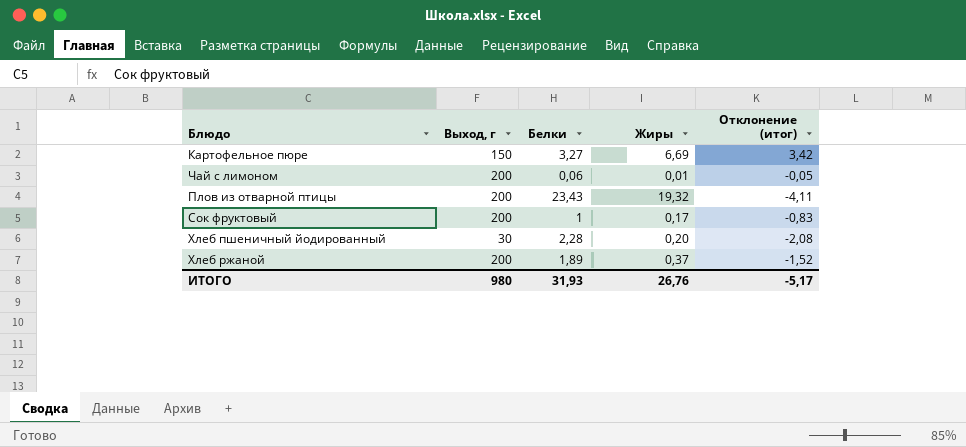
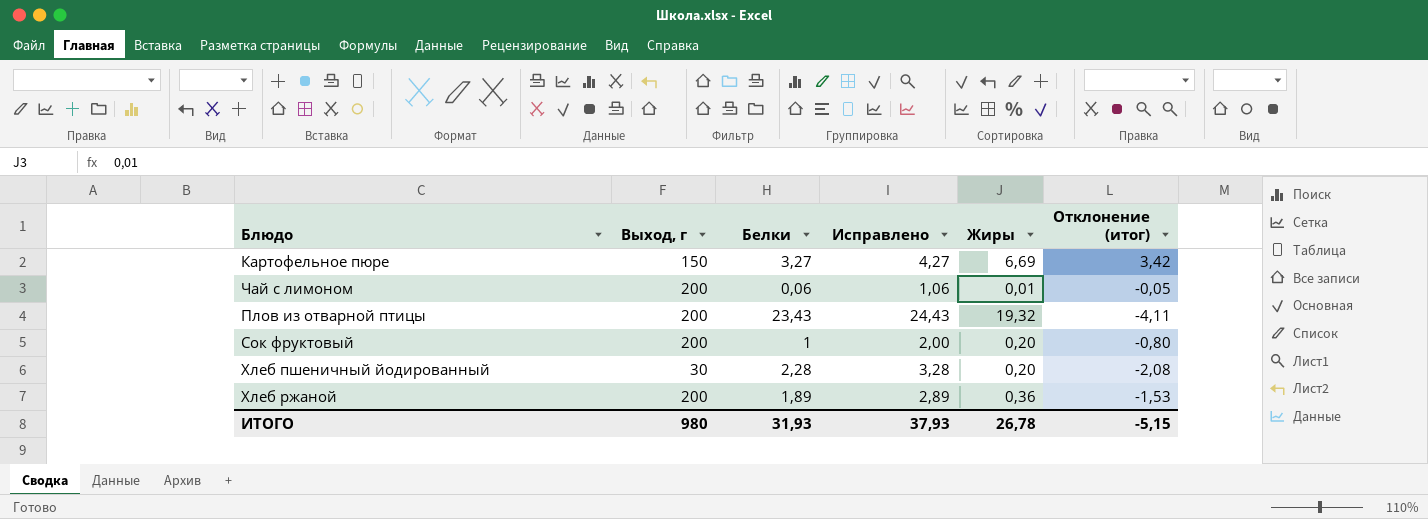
column Исправлено | formula: none -> [Белки] + 1
Сок фруктовый | Жиры: 0,17 -> 0,20
Сок фруктовый | Отклонение (итог): -0,83 -> -0,80
Хлеб ржаной | Жиры: 0,37 -> 0,36
Хлеб ржаной | Отклонение (итог): -1,52 -> -1,53
ИТОГО | Жиры: 26,76 -> 26,78
ИТОГО | Отклонение (итог): -5,17 -> -5,15

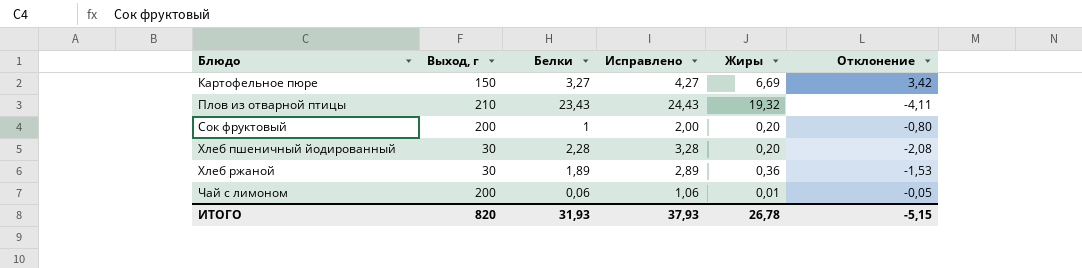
row order: none -> Блюдо ascending
column name: Отклонение (итог) -> Отклонение
Плов из отварной птицы | Выход, г: 200 -> 210
Хлеб ржаной | Выход, г: 200 -> 30
ИТОГО | Выход, г: 980 -> 820

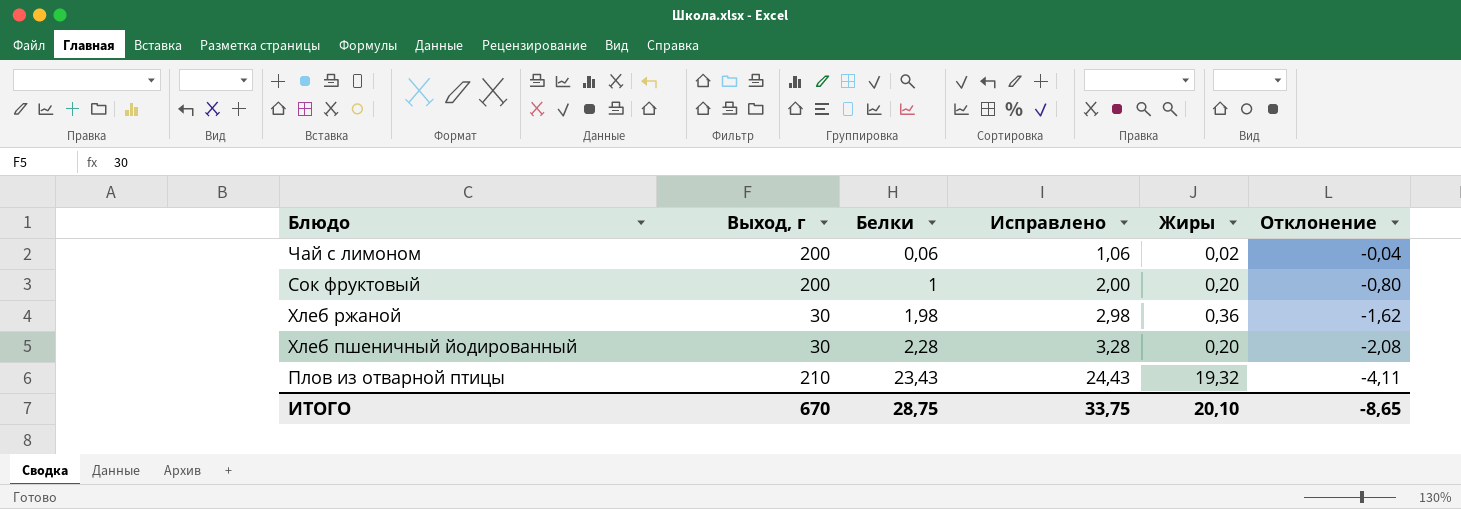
row order: Блюдо ascending -> Белки ascending
row Картофельное пюре: 150 | 3,27 | 4,27 | 6,69 | 3,42 -> none
Чай с лимоном | Жиры: 0,01 -> 0,02
Чай с лимоном | Отклонение: -0,05 -> -0,04
Хлеб ржаной | Белки: 1,89 -> 1,98
Хлеб ржаной | Исправлено: 2,89 -> 2,98
Хлеб ржаной | Отклонение: -1,53 -> -1,62
ИТОГО | Выход, г: 820 -> 670
ИТОГО | Белки: 31,93 -> 28,75
ИТОГО | Исправлено: 37,93 -> 33,75
ИТОГО | Жиры: 26,78 -> 20,10
ИТОГО | Отклонение: -5,15 -> -8,65

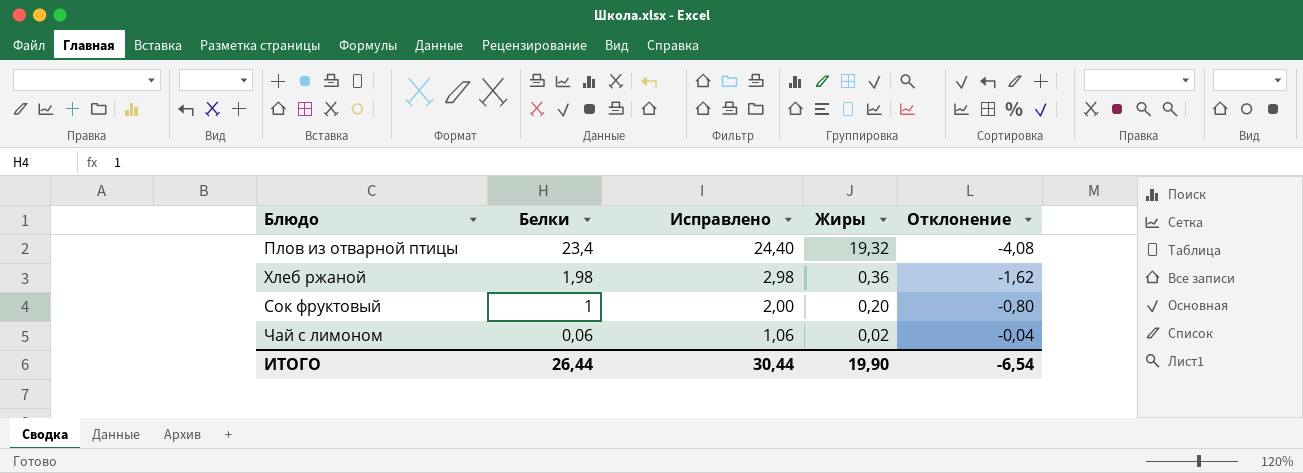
row order: Белки ascending -> Белки descending
column Выход, г | position: 2 -> none
row Хлеб пшеничный йодированный: 30 | 2,28 | 3,28 | 0,20 | -2,08 -> none
Плов из отварной птицы | Белки: 23,43 -> 23,4
Плов из отварной птицы | Исправлено: 24,43 -> 24,40
Плов из отварной птицы | Отклонение: -4,11 -> -4,08
ИТОГО | Белки: 28,75 -> 26,44
ИТОГО | Исправлено: 33,75 -> 30,44
ИТОГО | Жиры: 20,10 -> 19,90
ИТОГО | Отклонение: -8,65 -> -6,54

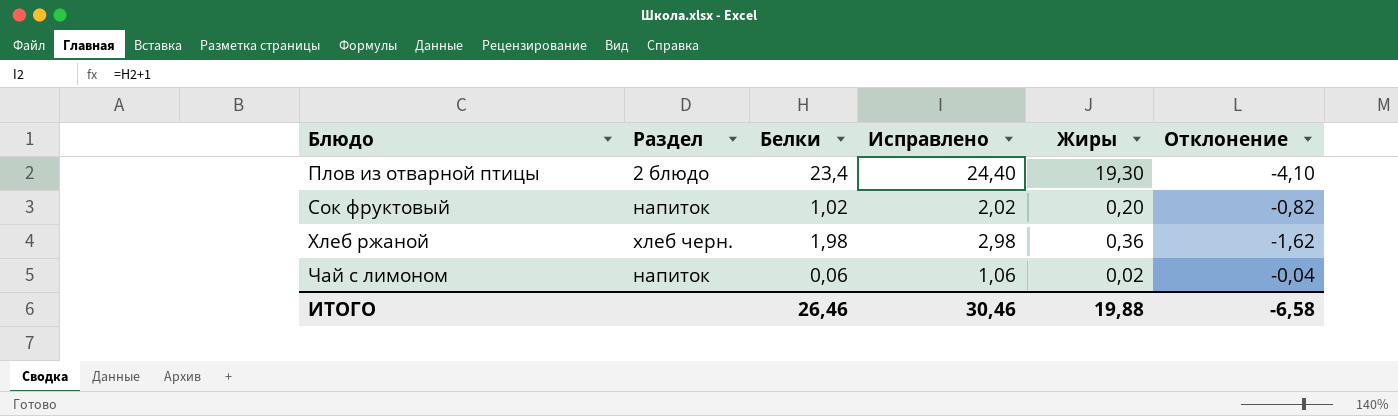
row order: Белки descending -> Блюдо ascending
column Раздел | position: none -> 2
Плов из отварной птицы | Жиры: 19,32 -> 19,30
Плов из отварной птицы | Отклонение: -4,08 -> -4,10
Сок фруктовый | Белки: 1 -> 1,02
Сок фруктовый | Исправлено: 2,00 -> 2,02
Сок фруктовый | Отклонение: -0,80 -> -0,82
ИТОГО | Белки: 26,44 -> 26,46
ИТОГО | Исправлено: 30,44 -> 30,46
ИТОГО | Жиры: 19,90 -> 19,88
ИТОГО | Отклонение: -6,54 -> -6,58

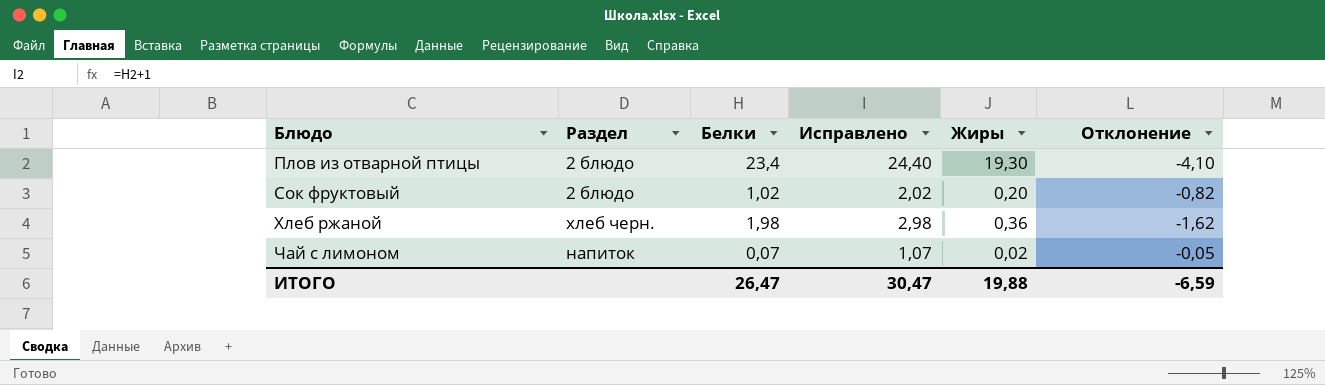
Сок фруктовый | Раздел: напиток -> 2 блюдо
Чай с лимоном | Белки: 0,06 -> 0,07
Чай с лимоном | Исправлено: 1,06 -> 1,07
Чай с лимоном | Отклонение: -0,04 -> -0,05
ИТОГО | Белки: 26,46 -> 26,47
ИТОГО | Исправлено: 30,46 -> 30,47
ИТОГО | Отклонение: -6,58 -> -6,59

